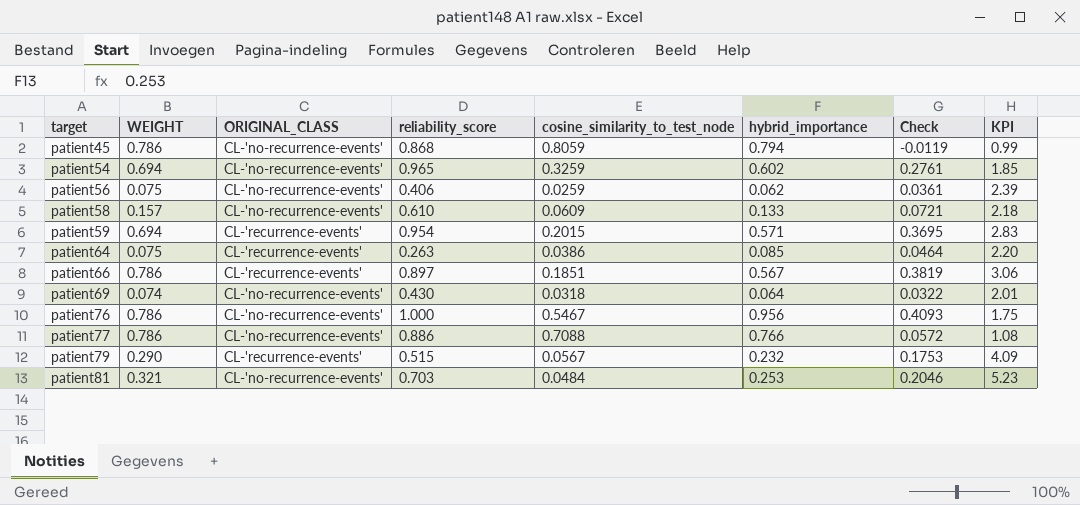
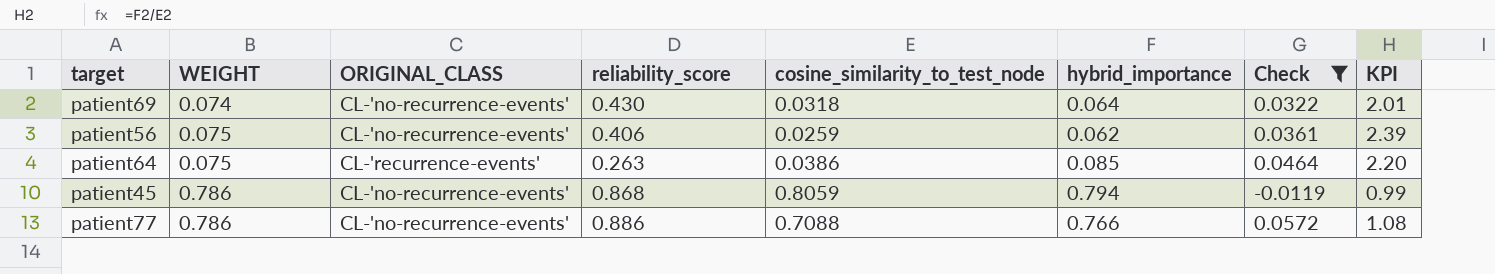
filter: none -> Check <= 0.0572
row order: target ascending -> WEIGHT ascending

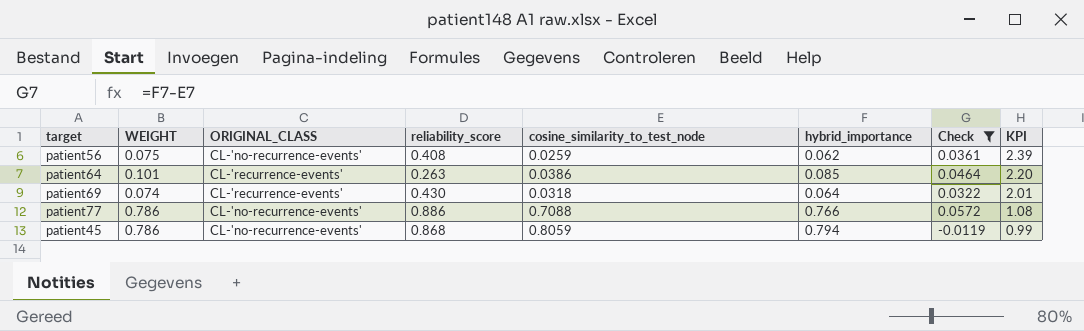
row order: WEIGHT ascending -> KPI descending
patient56 | reliability_score: 0.406 -> 0.408
patient64 | WEIGHT: 0.075 -> 0.101
patient69 | ORIGINAL_CLASS: CL-'no-recurrence-events' -> CL-'recurrence-events'

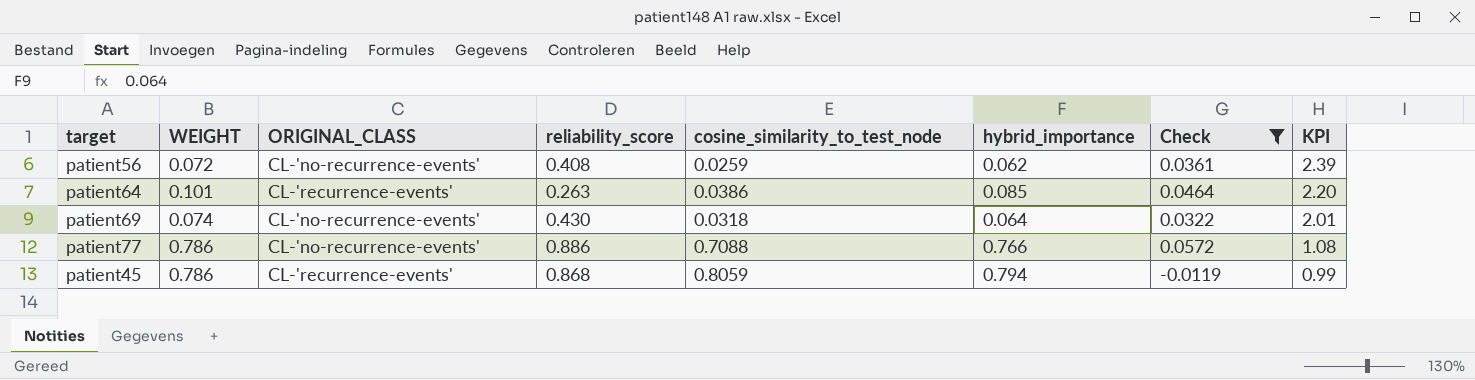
patient56 | WEIGHT: 0.075 -> 0.072
patient69 | ORIGINAL_CLASS: CL-'recurrence-events' -> CL-'no-recurrence-events'
patient45 | ORIGINAL_CLASS: CL-'no-recurrence-events' -> CL-'recurrence-events'

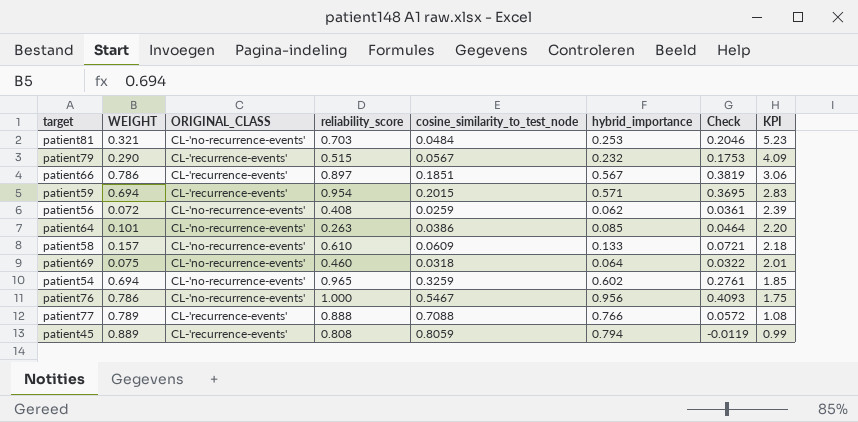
filter: Check <= 0.0572 -> none
patient64 | ORIGINAL_CLASS: CL-'recurrence-events' -> CL-'no-recurrence-events'
patient69 | WEIGHT: 0.074 -> 0.075
patient69 | reliability_score: 0.430 -> 0.460
patient77 | WEIGHT: 0.786 -> 0.789
patient77 | ORIGINAL_CLASS: CL-'no-recurrence-events' -> CL-'recurrence-events'
patient77 | reliability_score: 0.886 -> 0.888
patient45 | WEIGHT: 0.786 -> 0.889
patient45 | reliability_score: 0.868 -> 0.808

